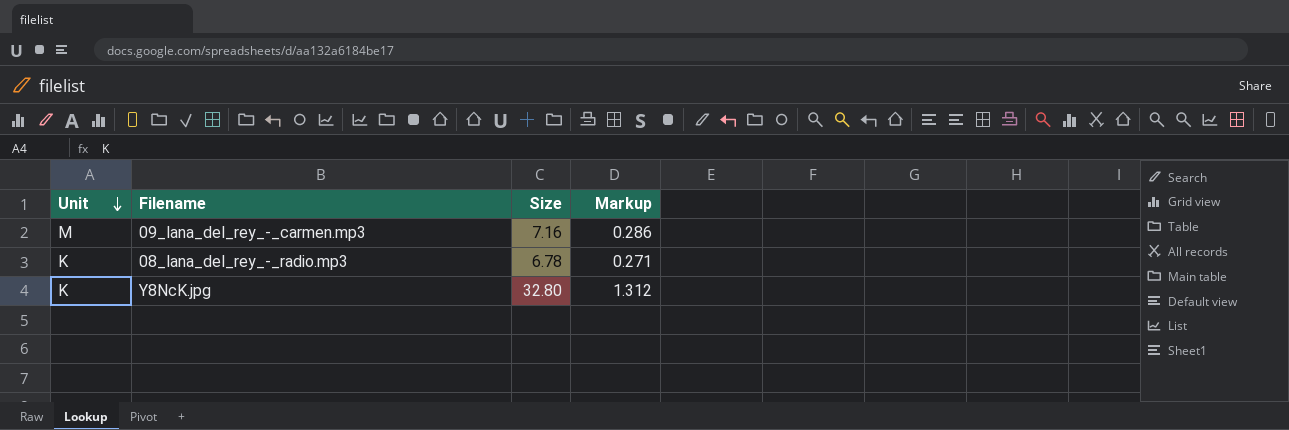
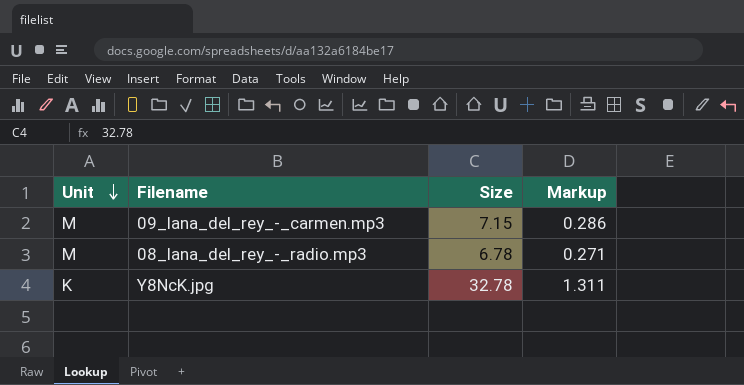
09_lana_del_rey_-_carmen.mp3 | Size: 7.16 -> 7.15
08_lana_del_rey_-_radio.mp3 | Unit: K -> M
Y8NcK.jpg | Size: 32.80 -> 32.78
Y8NcK.jpg | Markup: 1.312 -> 1.311

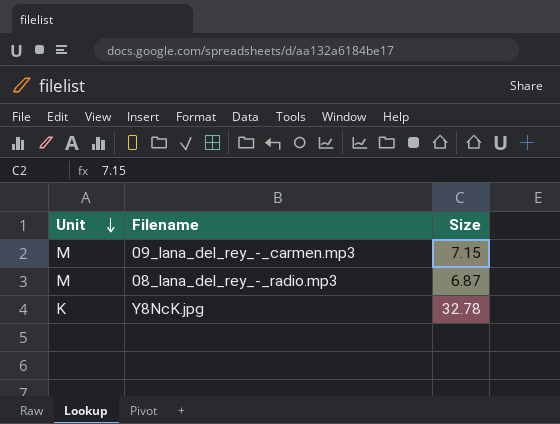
column Markup | formula: [Size] * 0.04 -> none
08_lana_del_rey_-_radio.mp3 | Size: 6.78 -> 6.87

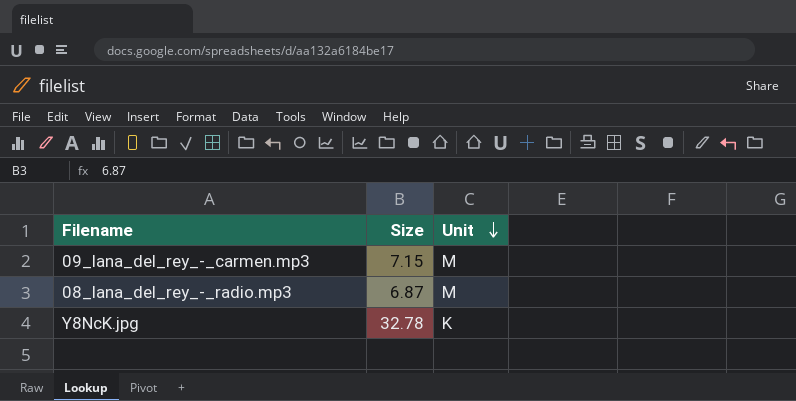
column Unit | position: 1 -> 3

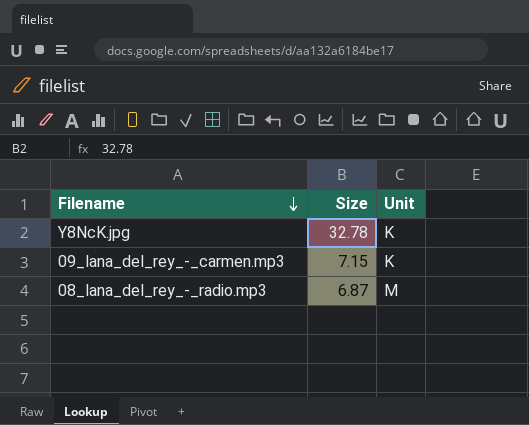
row order: Unit descending -> Filename descending
09_lana_del_rey_-_carmen.mp3 | Unit: M -> K

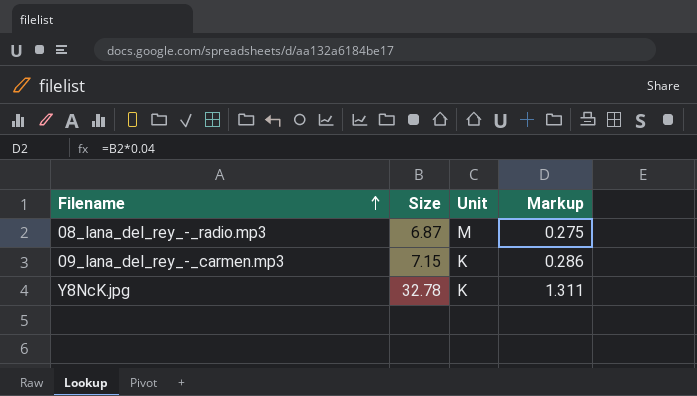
row order: Filename descending -> Filename ascending
column Markup | formula: none -> [Size] * 0.04

